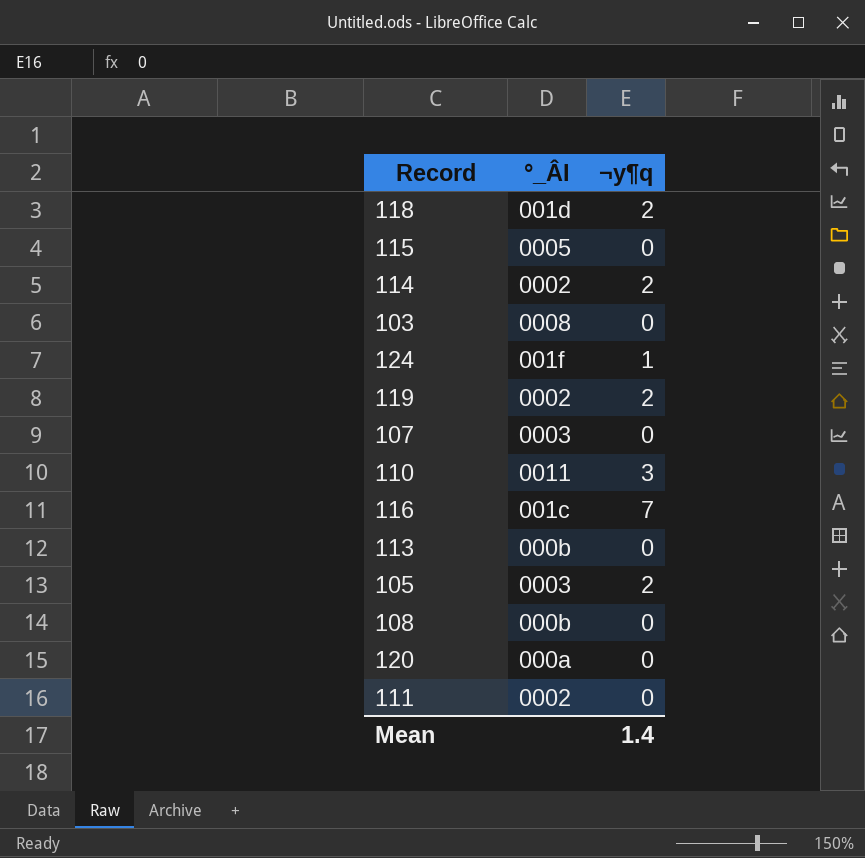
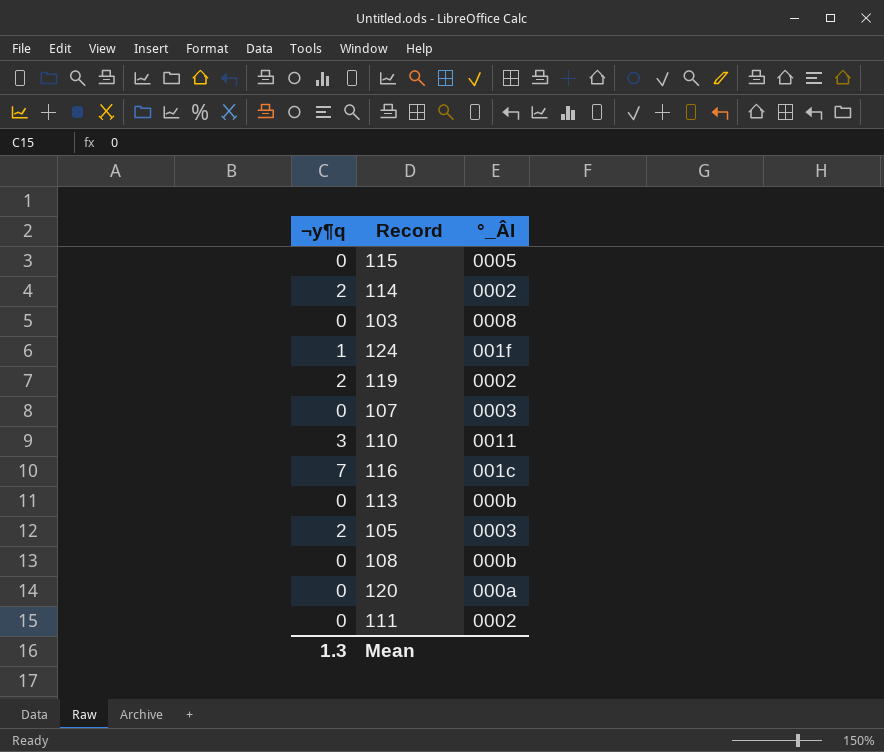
column ¬y¶q | position: 3 -> 1
row 118: 001d | 2 -> none
Mean | ¬y¶q: 1.4 -> 1.3

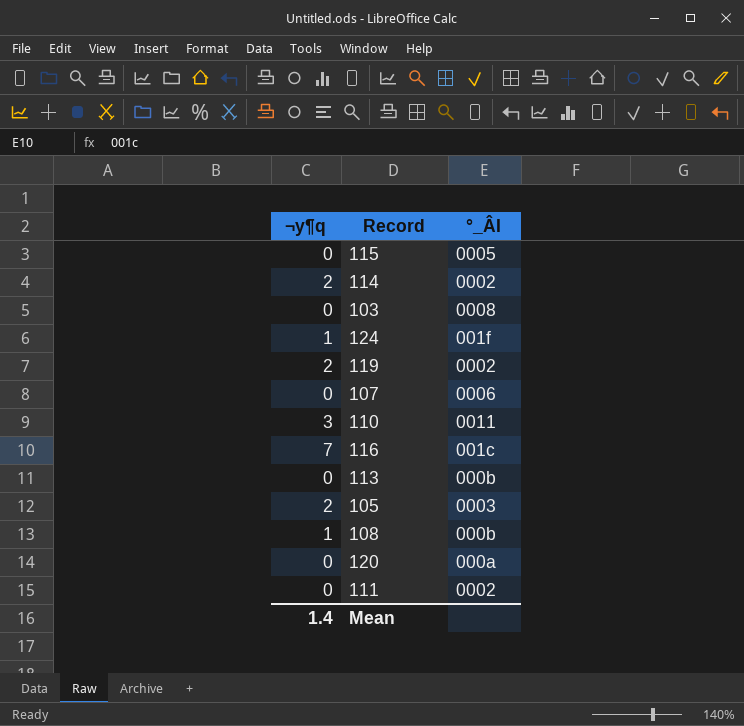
107 | °_ÂI: 0003 -> 0006
108 | ¬y¶q: 0 -> 1
Mean | ¬y¶q: 1.3 -> 1.4

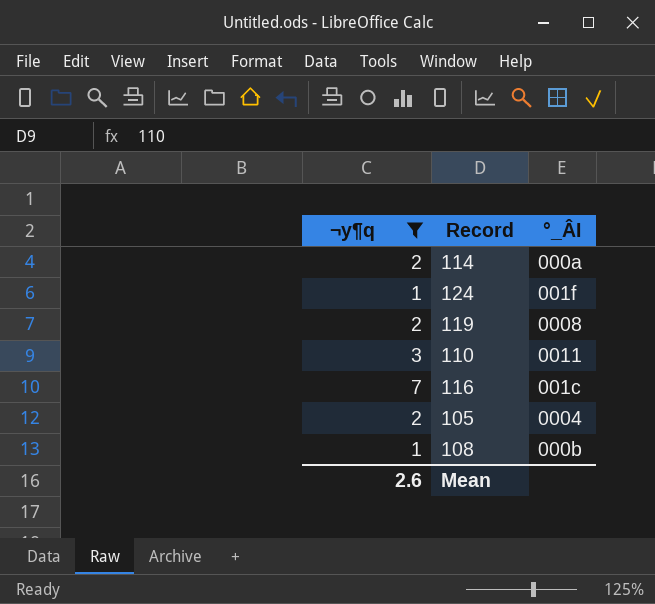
filter: none -> ¬y¶q != 0
114 | °_ÂI: 0002 -> 000a
119 | °_ÂI: 0002 -> 0008
105 | °_ÂI: 0003 -> 0004
Mean | ¬y¶q: 1.4 -> 2.6

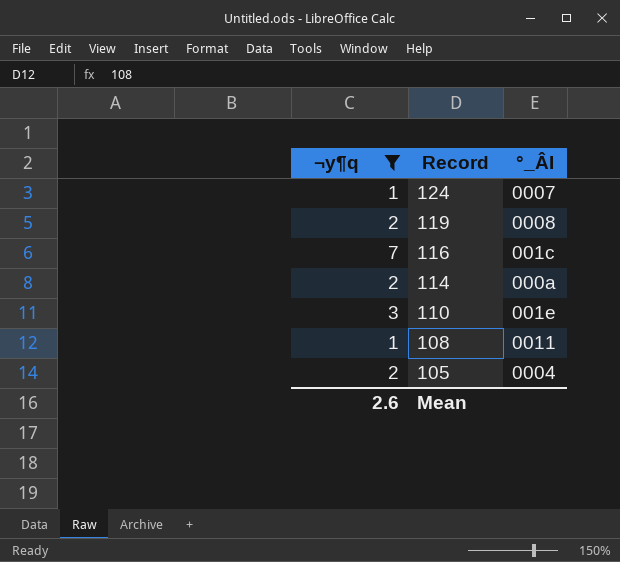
row order: none -> Record descending
124 | °_ÂI: 001f -> 0007
110 | °_ÂI: 0011 -> 001e
108 | °_ÂI: 000b -> 0011

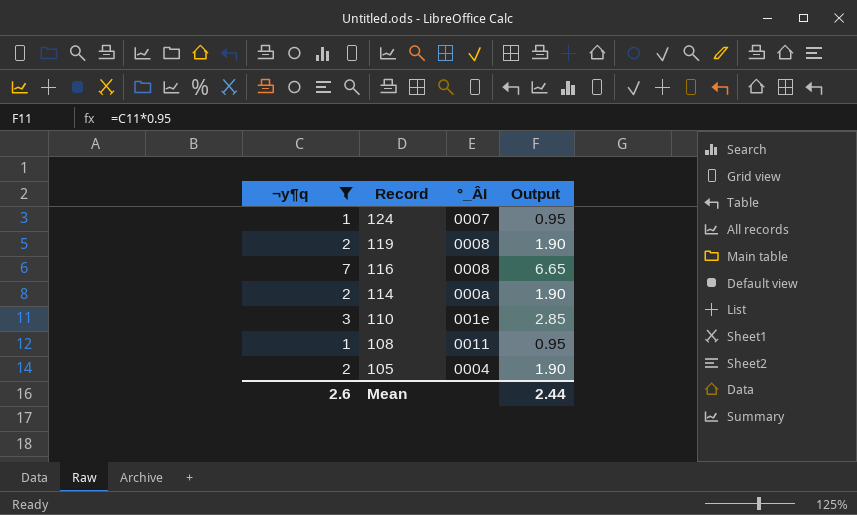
column Output | formula: none -> [¬y¶q] * 0.95
116 | °_ÂI: 001c -> 0008

